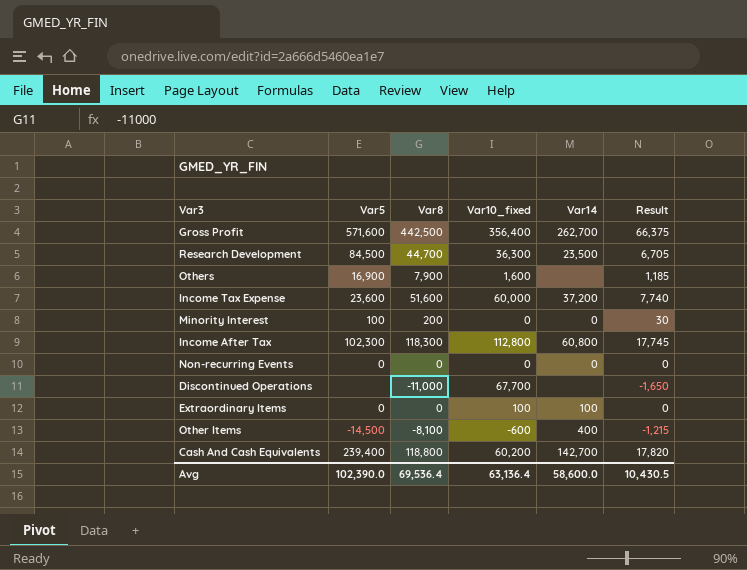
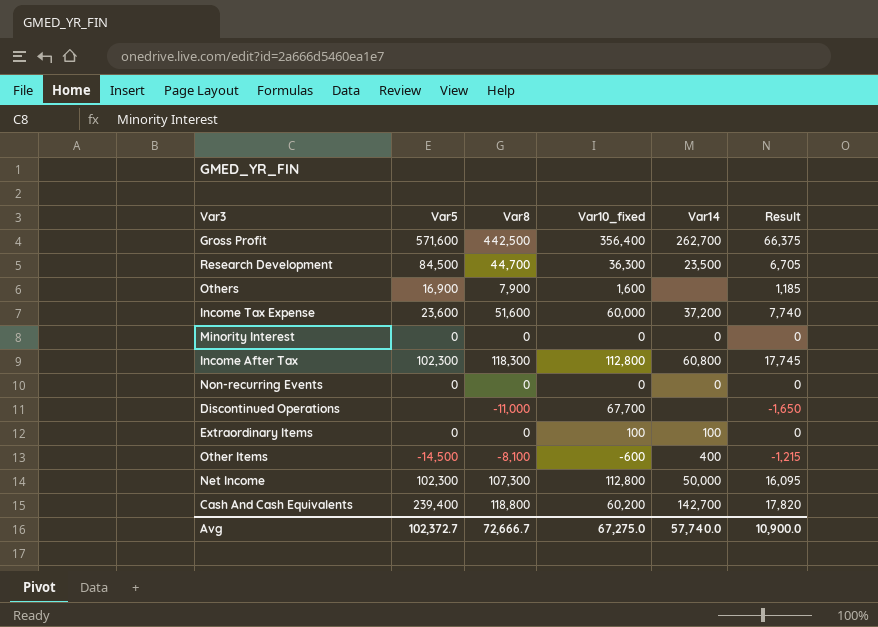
Minority Interest | Var5: 100 -> 0
Minority Interest | Var8: 200 -> 0
Minority Interest | Result: 30 -> 0
row Net Income: none -> 102,300 | 107,300 | 112,800 | 50,000 | 16,095
Avg | Var5: 102,390.0 -> 102,372.7
Avg | Var8: 69,536.4 -> 72,666.7
Avg | Var10_fixed: 63,136.4 -> 67,275.0
Avg | Var14: 58,600.0 -> 57,740.0
Avg | Result: 10,430.5 -> 10,900.0

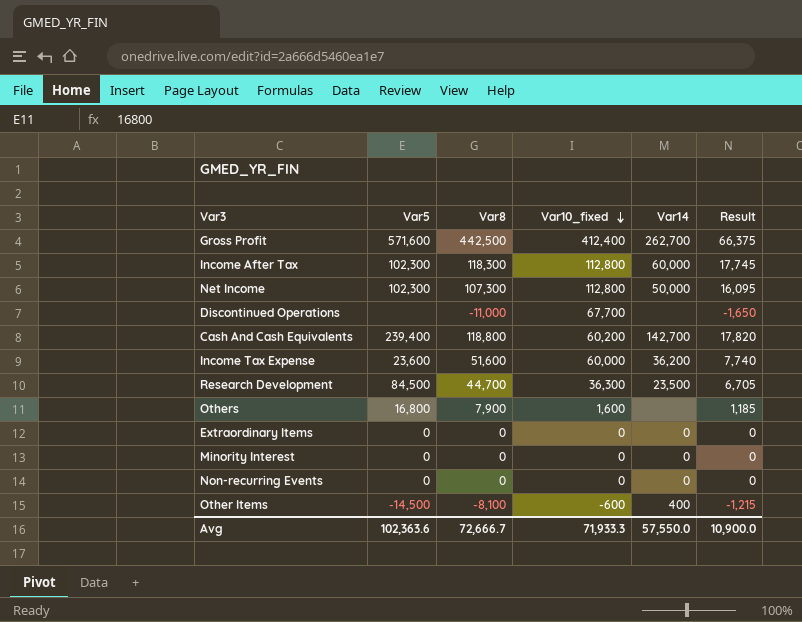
row order: none -> Var10_fixed descending
Gross Profit | Var10_fixed: 356,400 -> 412,400
Income After Tax | Var14: 60,800 -> 60,000
Income Tax Expense | Var14: 37,200 -> 36,200
Others | Var5: 16,900 -> 16,800
Extraordinary Items | Var10_fixed: 100 -> 0
Extraordinary Items | Var14: 100 -> 0
Avg | Var5: 102,372.7 -> 102,363.6
Avg | Var10_fixed: 67,275.0 -> 71,933.3
Avg | Var14: 57,740.0 -> 57,550.0

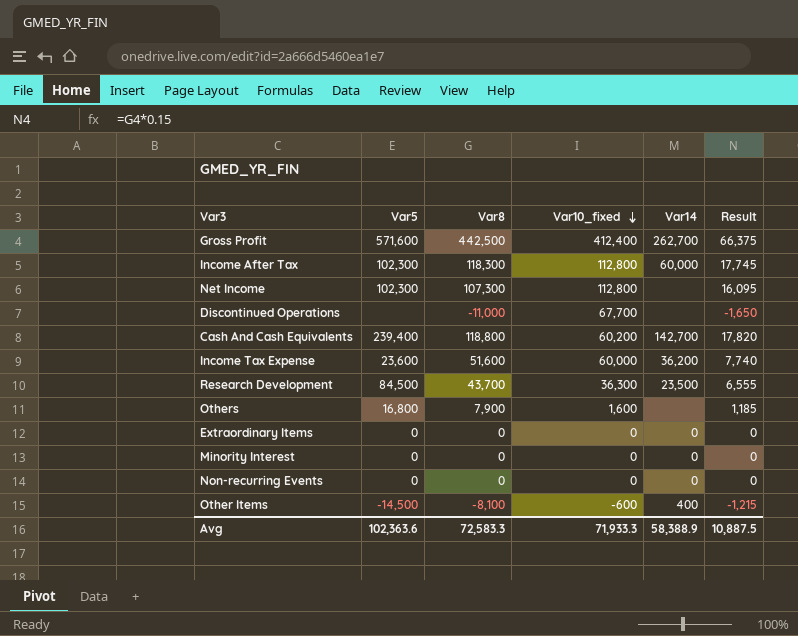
Net Income | Var14: 50,000 -> none
Research Development | Var8: 44,700 -> 43,700
Research Development | Result: 6,705 -> 6,555
Avg | Var8: 72,666.7 -> 72,583.3
Avg | Var14: 57,550.0 -> 58,388.9
Avg | Result: 10,900.0 -> 10,887.5

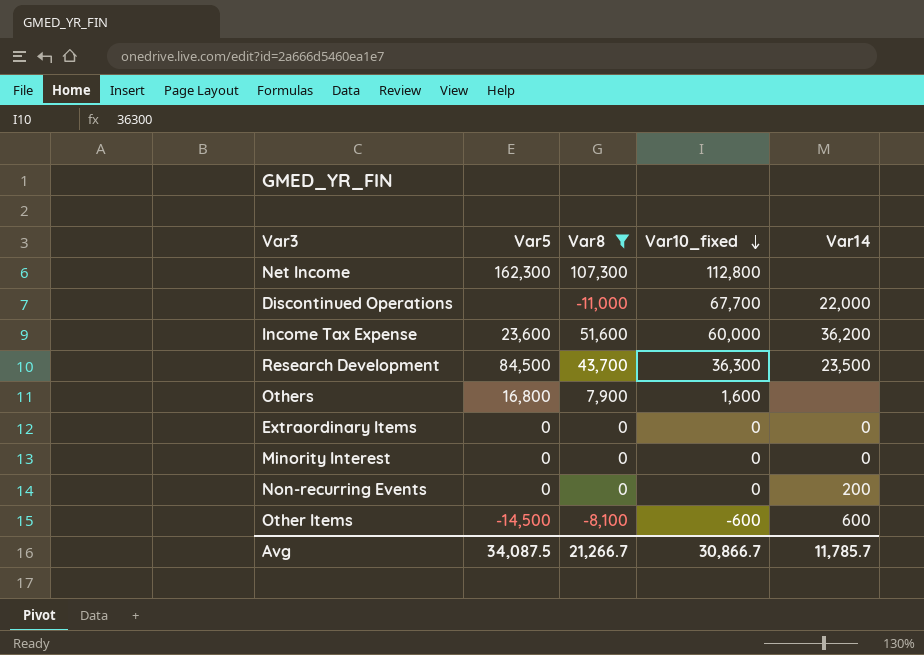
filter: none -> Var8 <= 107,300
column Result | formula: [Var8] * 0.15 -> none
Net Income | Var5: 102,300 -> 162,300
Discontinued Operations | Var14: none -> 22,000
Non-recurring Events | Var14: 0 -> 200
Other Items | Var14: 400 -> 600
Avg | Var5: 102,363.6 -> 34,087.5
Avg | Var8: 72,583.3 -> 21,266.7
Avg | Var10_fixed: 71,933.3 -> 30,866.7
Avg | Var14: 58,388.9 -> 11,785.7

